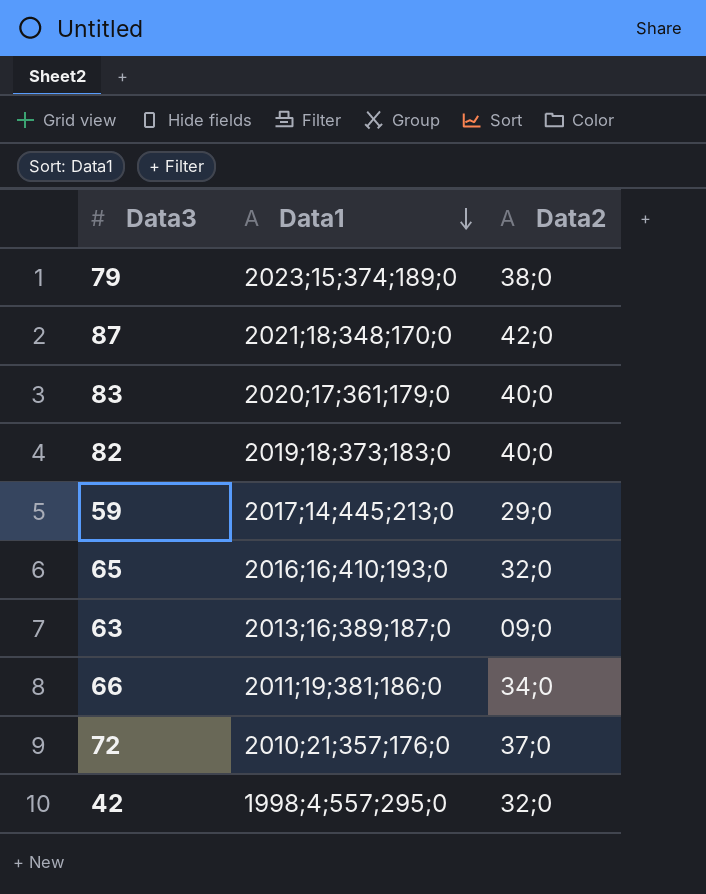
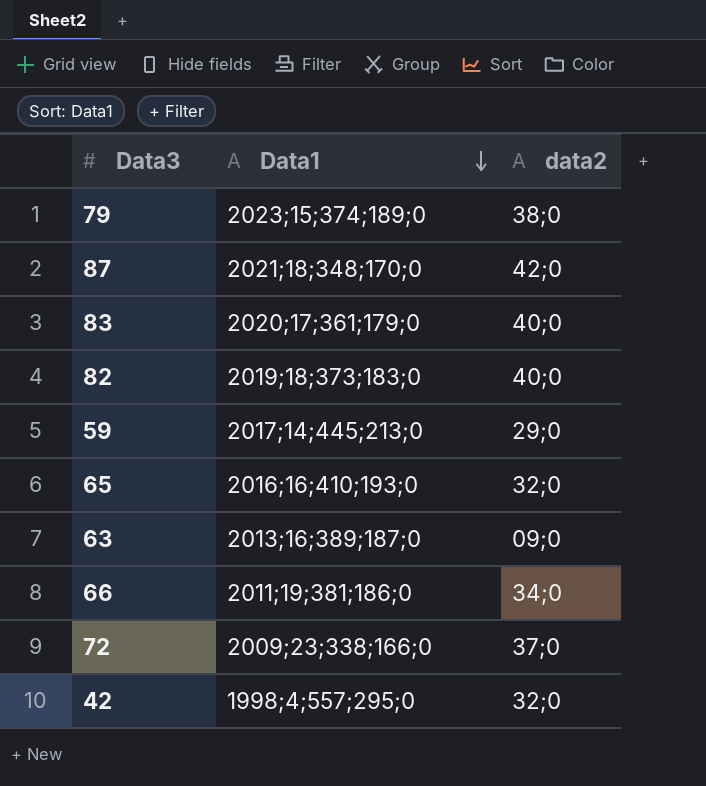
column name: Data2 -> data2
72 | Data1: 2010;21;357;176;0 -> 2009;23;338;166;0

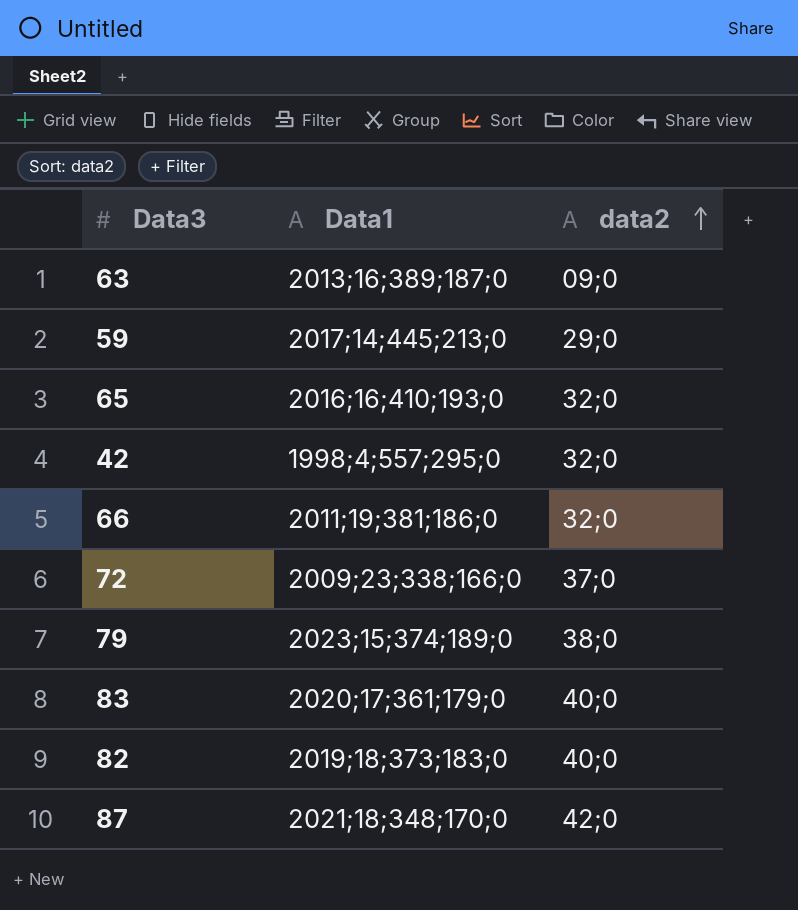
row order: Data1 descending -> data2 ascending
66 | data2: 34;0 -> 32;0

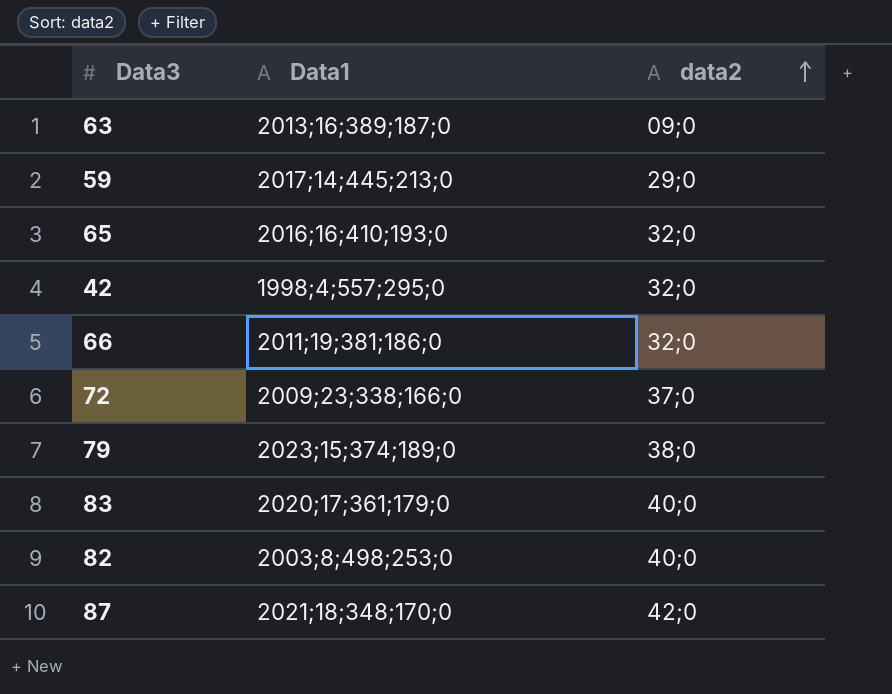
82 | Data1: 2019;18;373;183;0 -> 2003;8;498;253;0

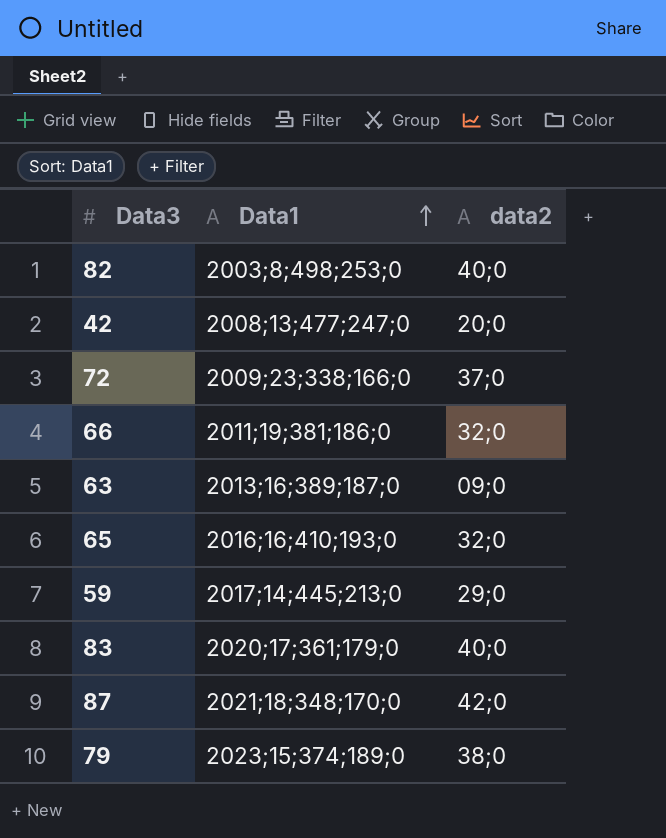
row order: data2 ascending -> Data1 ascending
42 | Data1: 1998;4;557;295;0 -> 2008;13;477;247;0
42 | data2: 32;0 -> 20;0

